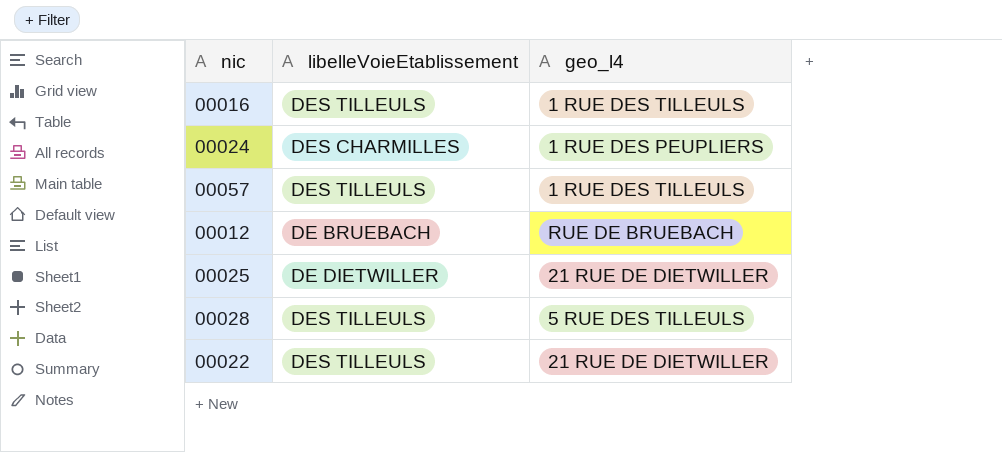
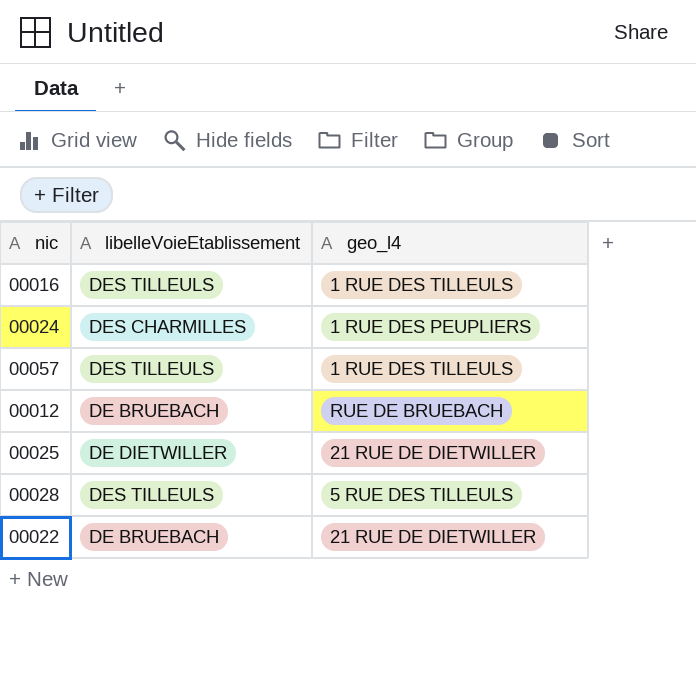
00022 | libelleVoieEtablissement: DES TILLEULS -> DE BRUEBACH

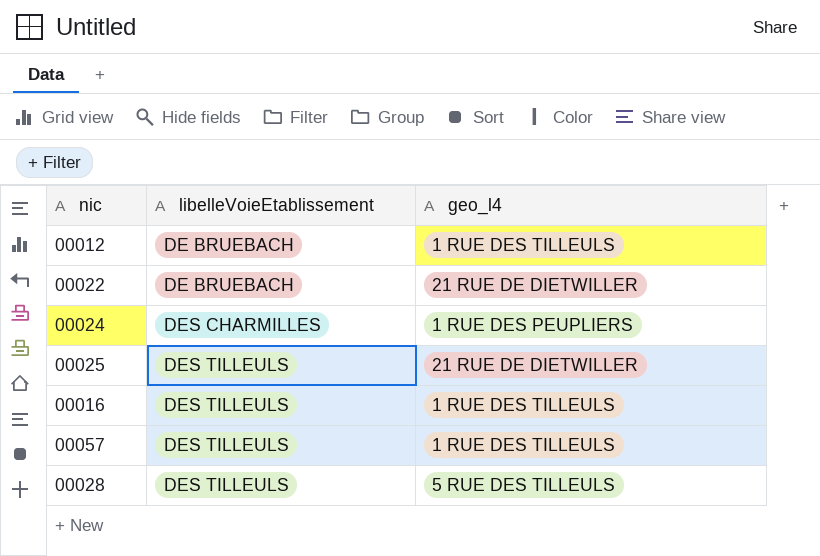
row order: none -> libelleVoieEtablissement ascending
00012 | geo_l4: RUE DE BRUEBACH -> 1 RUE DES TILLEULS
00025 | libelleVoieEtablissement: DE DIETWILLER -> DES TILLEULS

